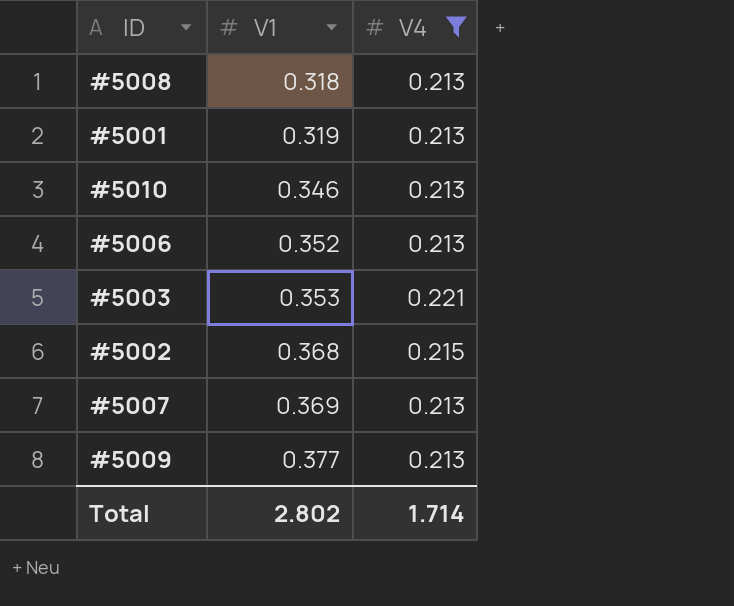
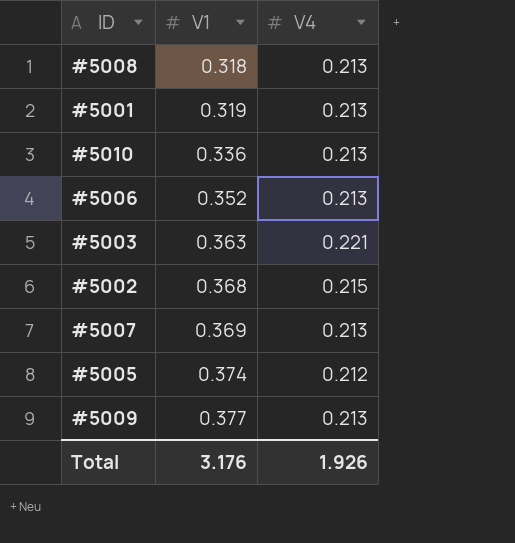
filter: V4 != 0.212 -> none
#5010 | V1: 0.346 -> 0.336
#5003 | V1: 0.353 -> 0.363
Total | V1: 2.802 -> 3.176
Total | V4: 1.714 -> 1.926

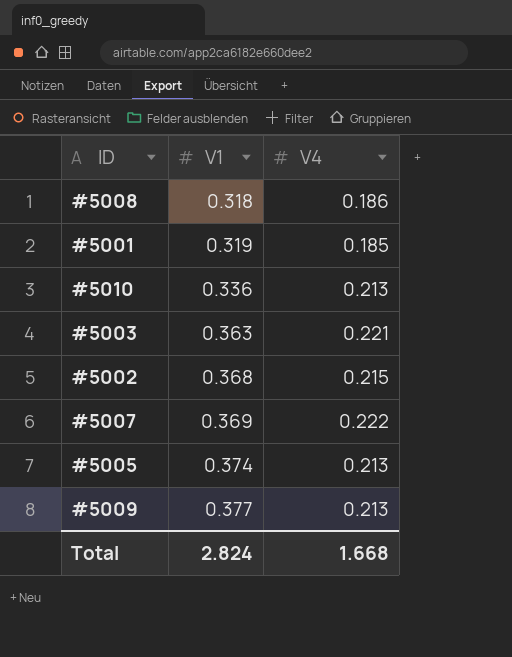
row #5006: 0.352 | 0.213 -> none
#5008 | V4: 0.213 -> 0.186
#5001 | V4: 0.213 -> 0.185
#5007 | V4: 0.213 -> 0.222
#5005 | V4: 0.212 -> 0.213
Total | V1: 3.176 -> 2.824
Total | V4: 1.926 -> 1.668

